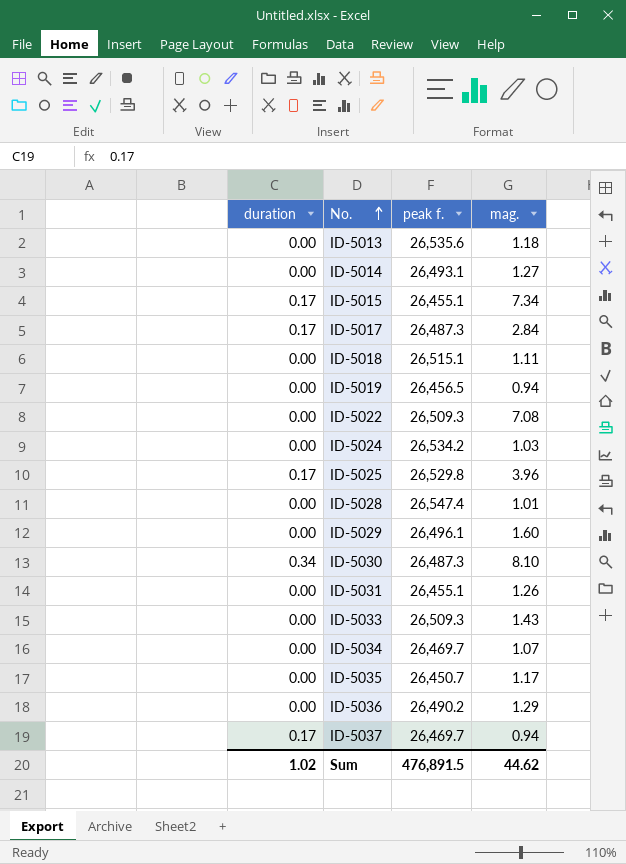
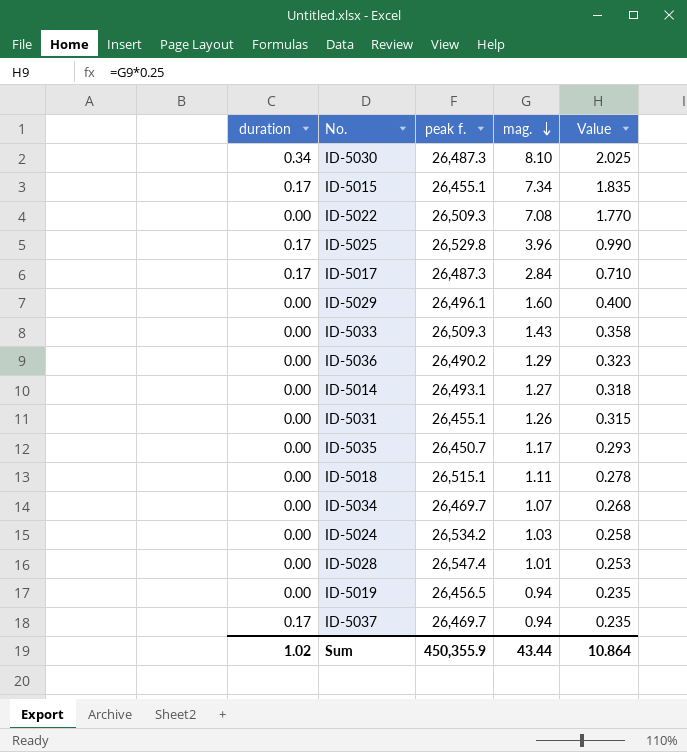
row order: No. ascending -> mag. descending
column Value | formula: none -> [mag.] * 0.25
row ID-5013: 0.00 | 26,535.6 | 1.18 -> none
Sum | peak f.: 476,891.5 -> 450,355.9
Sum | mag.: 44.62 -> 43.44

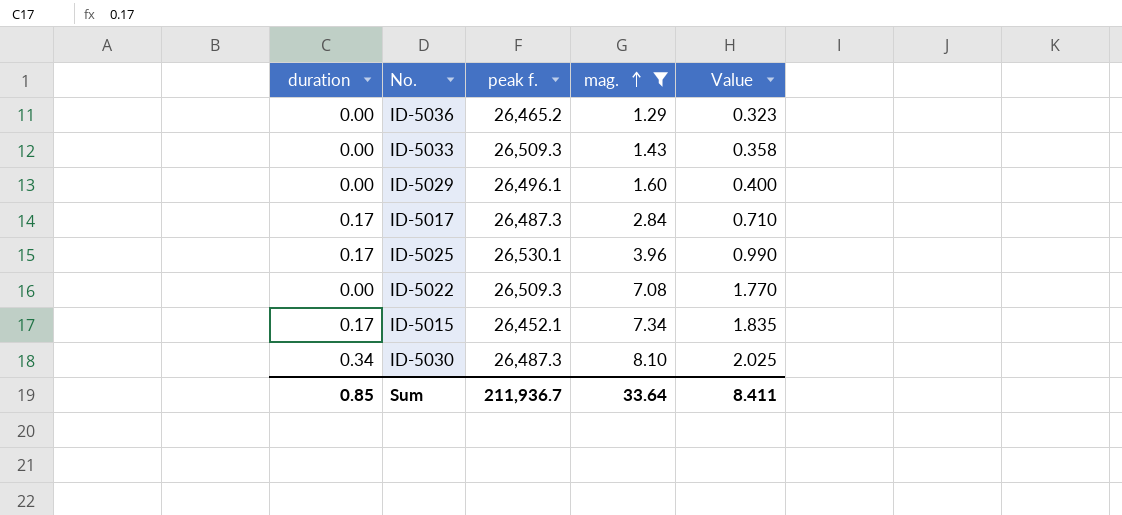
filter: none -> mag. >= 1.29
row order: mag. descending -> mag. ascending
ID-5036 | peak f.: 26,490.2 -> 26,465.2
ID-5025 | peak f.: 26,529.8 -> 26,530.1
ID-5015 | peak f.: 26,455.1 -> 26,452.1
Sum | duration: 1.02 -> 0.85
Sum | peak f.: 450,355.9 -> 211,936.7
Sum | mag.: 43.44 -> 33.64
Sum | Value: 10.864 -> 8.411

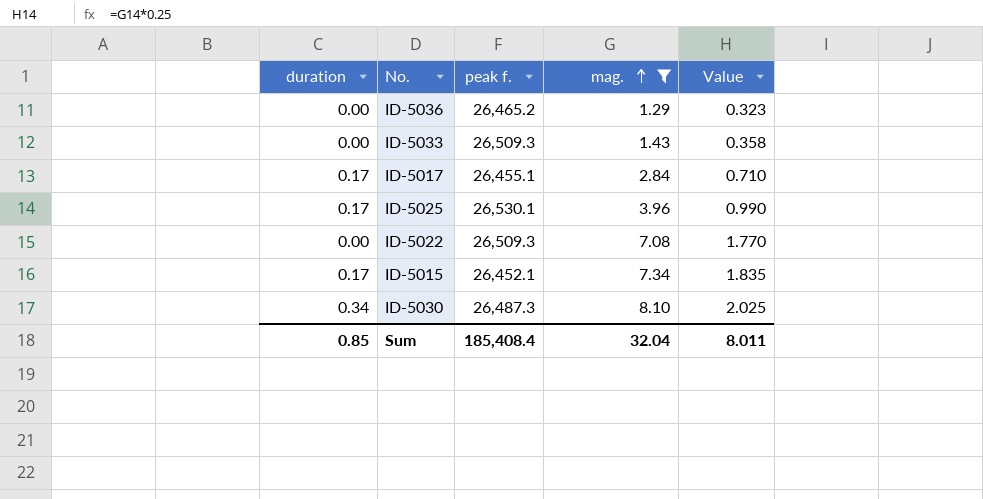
row ID-5029: 0.00 | 26,496.1 | 1.60 | 0.400 -> none
ID-5017 | peak f.: 26,487.3 -> 26,455.1
Sum | peak f.: 211,936.7 -> 185,408.4
Sum | mag.: 33.64 -> 32.04
Sum | Value: 8.411 -> 8.011

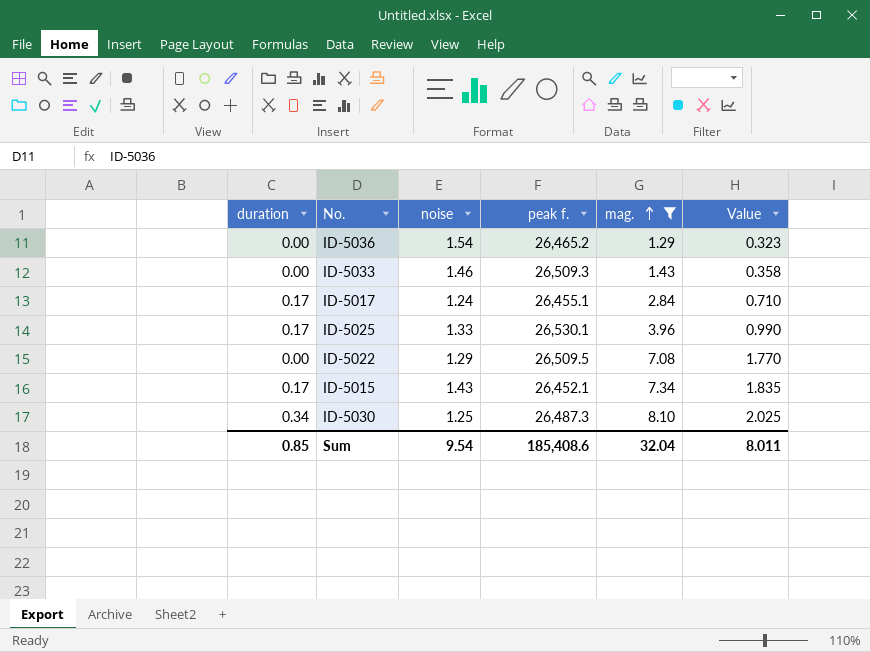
column noise | position: none -> 3
ID-5022 | peak f.: 26,509.3 -> 26,509.5
Sum | peak f.: 185,408.4 -> 185,408.6

